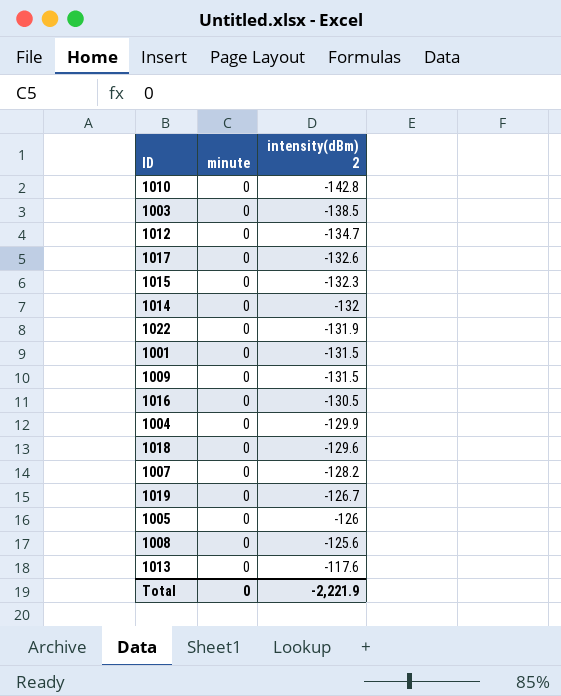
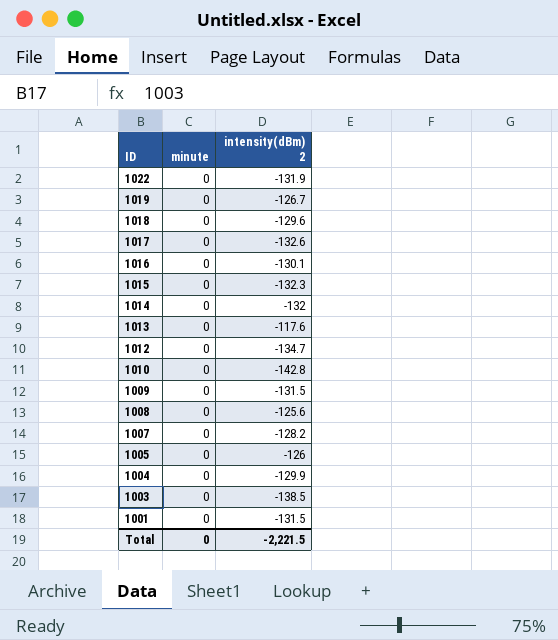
row order: intensity(dBm) 2 ascending -> ID descending
1016 | intensity(dBm) 2: -130.5 -> -130.1
Total | intensity(dBm) 2: -2,221.9 -> -2,221.5

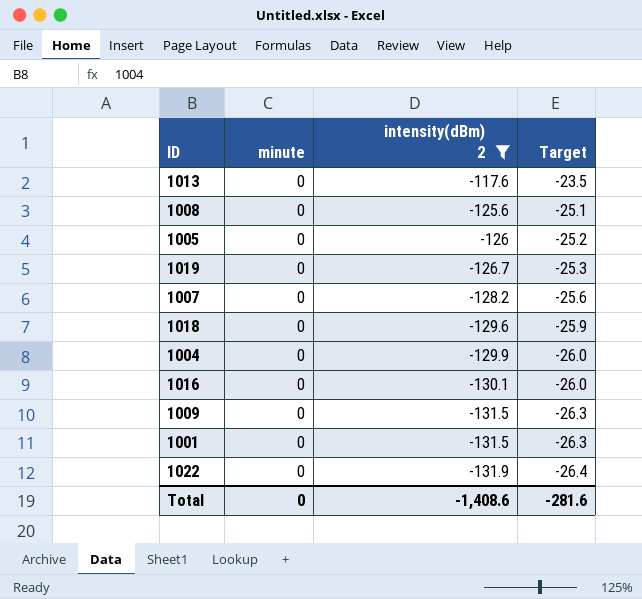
filter: none -> intensity(dBm) 2 >= -131.9
row order: ID descending -> intensity(dBm) 2 descending
column Target | formula: none -> [intensity(dBm) 2] * 0.2
Total | intensity(dBm) 2: -2,221.5 -> -1,408.6

